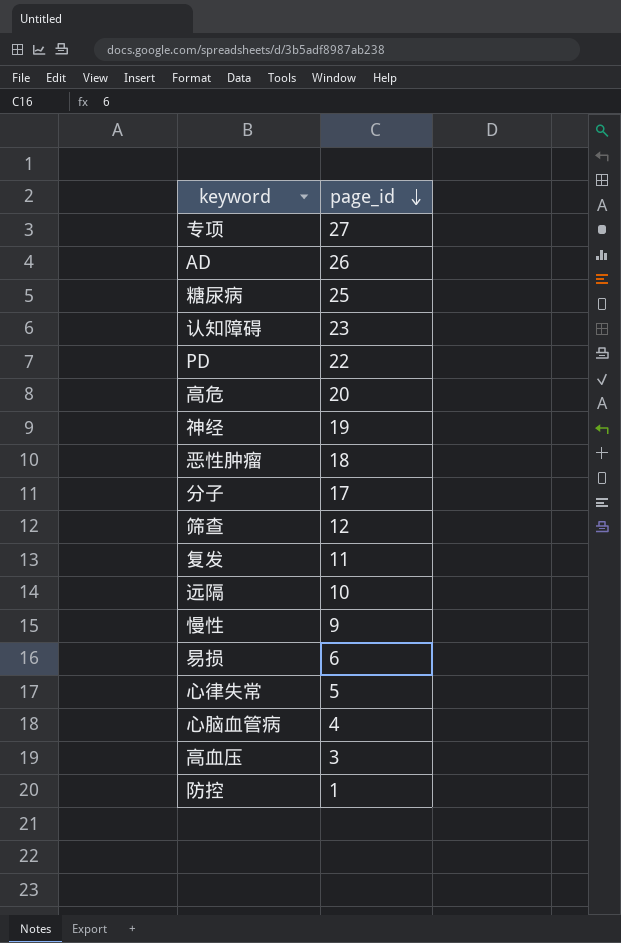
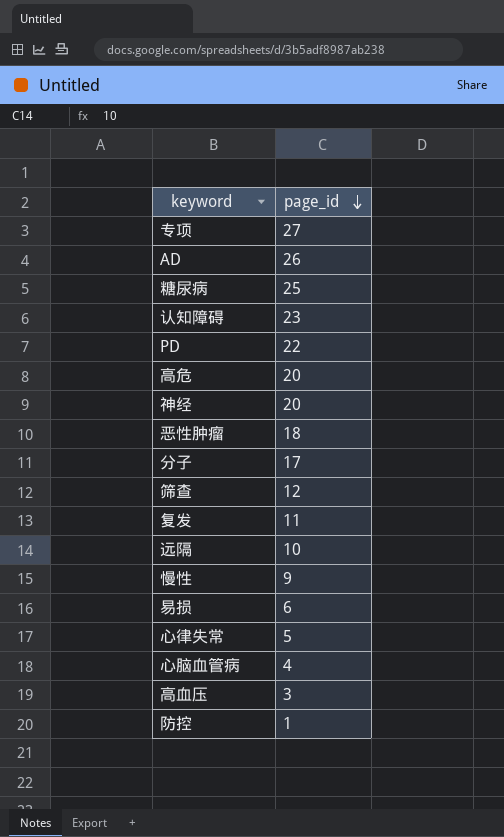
神经 | page_id: 19 -> 20

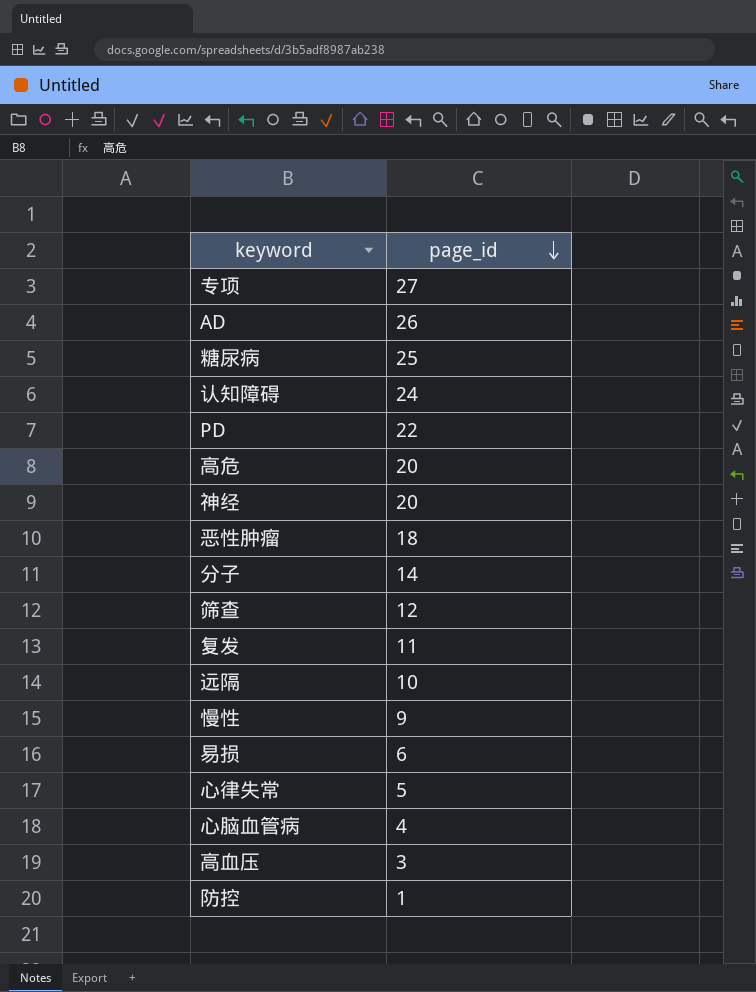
认知障碍 | page_id: 23 -> 24
分子 | page_id: 17 -> 14

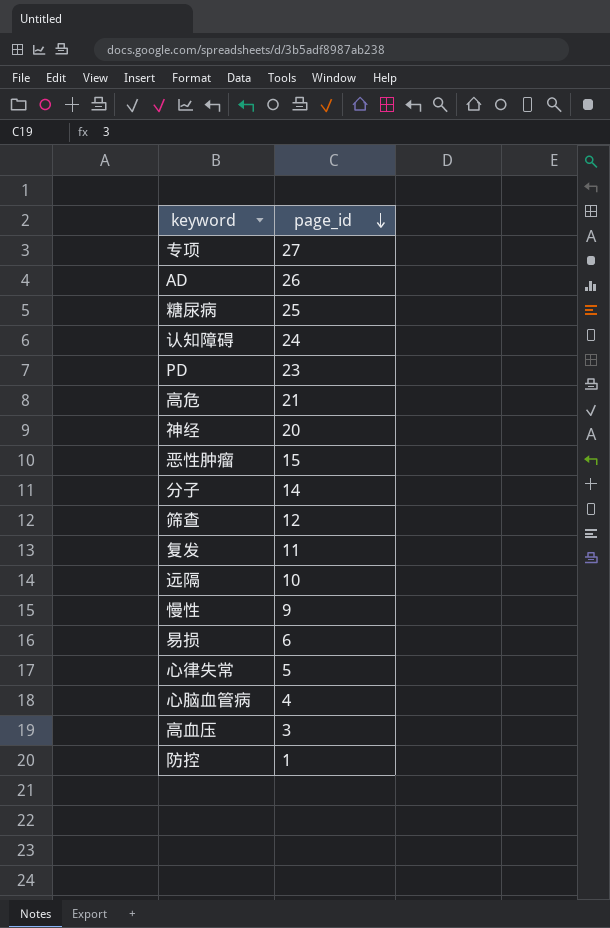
PD | page_id: 22 -> 23
高危 | page_id: 20 -> 21
恶性肿瘤 | page_id: 18 -> 15

